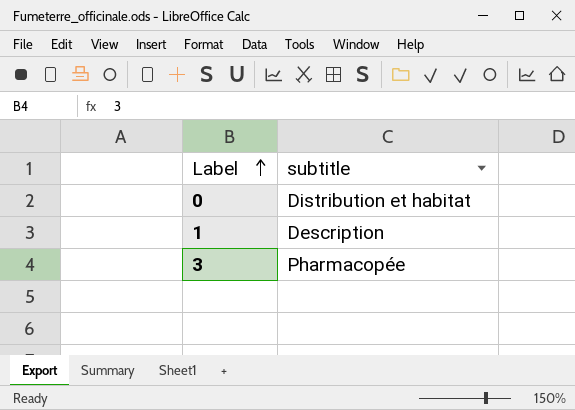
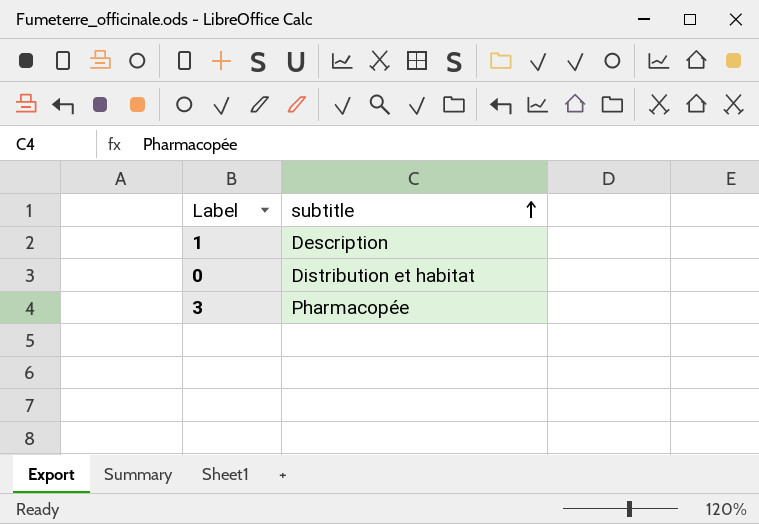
row order: Label ascending -> subtitle ascending

